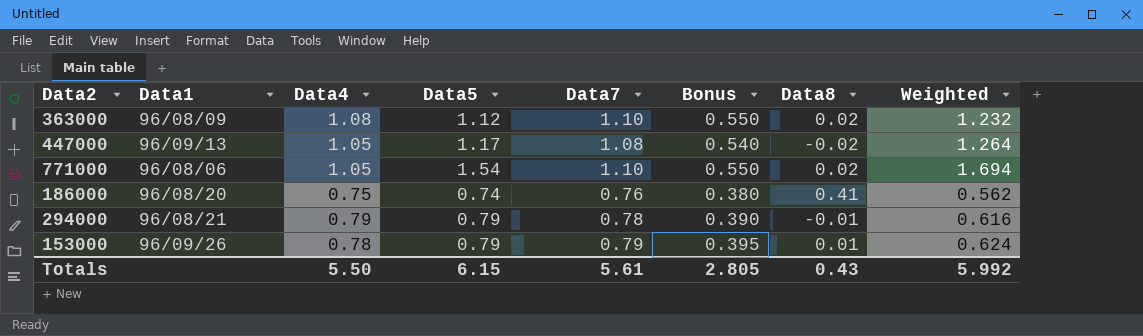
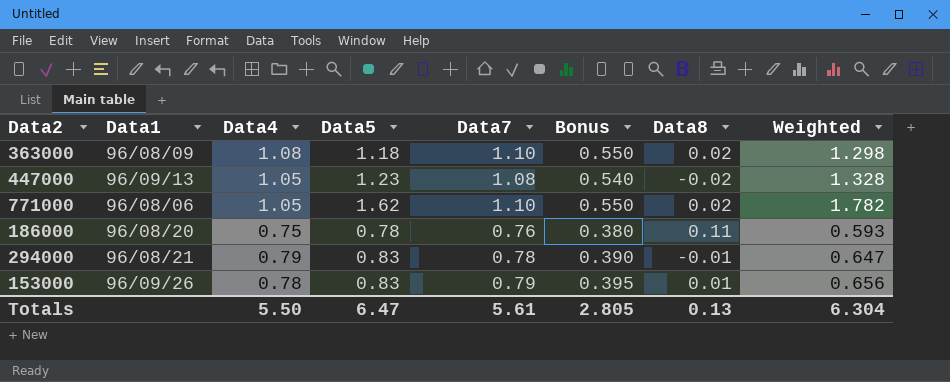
363000 | Data5: 1.12 -> 1.18
363000 | Weighted: 1.232 -> 1.298
447000 | Data5: 1.17 -> 1.23
447000 | Weighted: 1.264 -> 1.328
771000 | Data5: 1.54 -> 1.62
771000 | Weighted: 1.694 -> 1.782
186000 | Data5: 0.74 -> 0.78
186000 | Data8: 0.41 -> 0.11
186000 | Weighted: 0.562 -> 0.593
294000 | Data5: 0.79 -> 0.83
294000 | Weighted: 0.616 -> 0.647
153000 | Data5: 0.79 -> 0.83
153000 | Weighted: 0.624 -> 0.656
Totals | Data5: 6.15 -> 6.47
Totals | Data8: 0.43 -> 0.13
Totals | Weighted: 5.992 -> 6.304

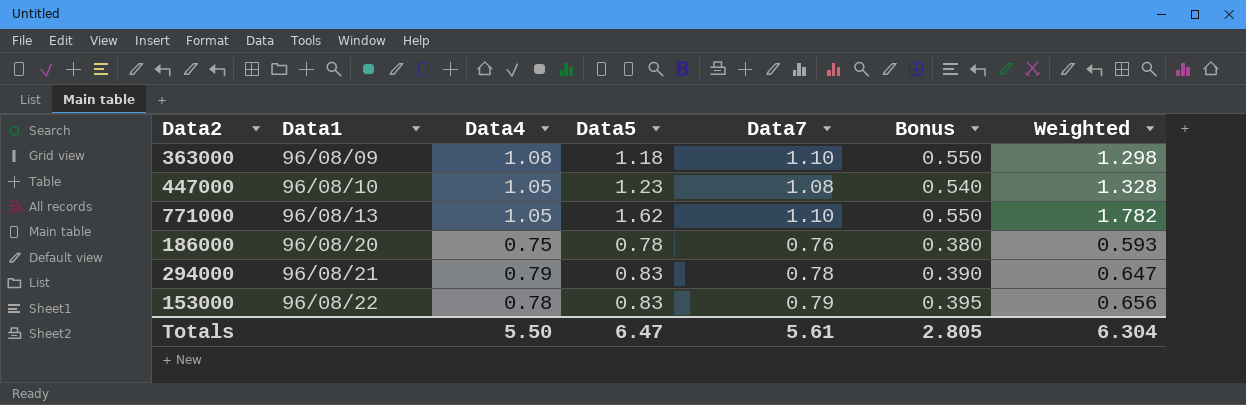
column Data8 | position: 7 -> none
447000 | Data1: 96/09/13 -> 96/08/10
771000 | Data1: 96/08/06 -> 96/08/13
153000 | Data1: 96/09/26 -> 96/08/22

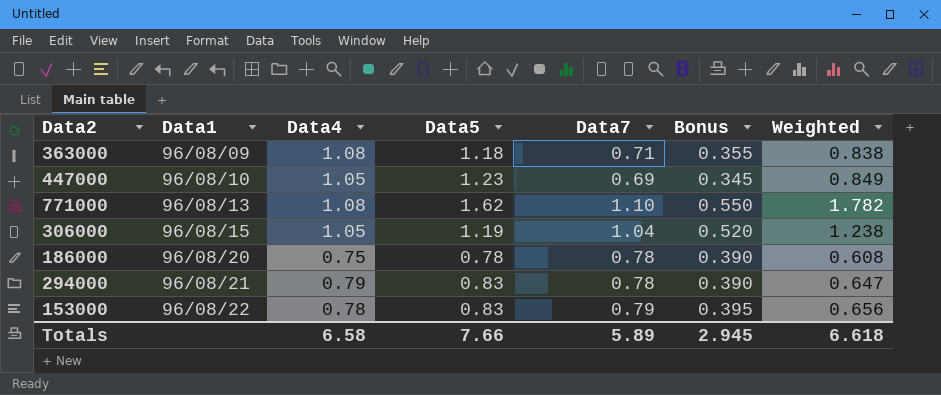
363000 | Data7: 1.10 -> 0.71
363000 | Bonus: 0.550 -> 0.355
363000 | Weighted: 1.298 -> 0.838
447000 | Data7: 1.08 -> 0.69
447000 | Bonus: 0.540 -> 0.345
447000 | Weighted: 1.328 -> 0.849
771000 | Data4: 1.05 -> 1.08
row 306000: none -> 96/08/15 | 1.05 | 1.19 | 1.04 | 0.520 | 1.238
186000 | Data7: 0.76 -> 0.78
186000 | Bonus: 0.380 -> 0.390
186000 | Weighted: 0.593 -> 0.608
Totals | Data4: 5.50 -> 6.58
Totals | Data5: 6.47 -> 7.66
Totals | Data7: 5.61 -> 5.89
Totals | Bonus: 2.805 -> 2.945
Totals | Weighted: 6.304 -> 6.618

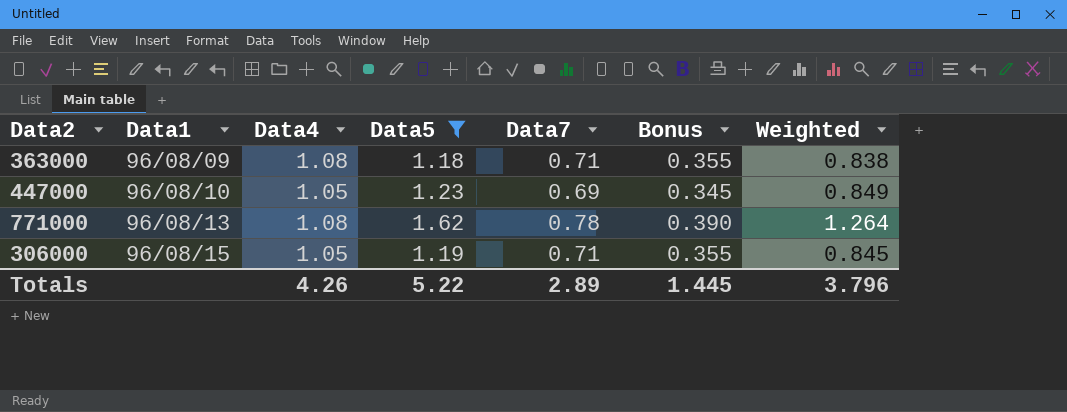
filter: none -> Data5 >= 1.18
771000 | Data7: 1.10 -> 0.78
771000 | Bonus: 0.550 -> 0.390
771000 | Weighted: 1.782 -> 1.264
306000 | Data7: 1.04 -> 0.71
306000 | Bonus: 0.520 -> 0.355
306000 | Weighted: 1.238 -> 0.845
Totals | Data4: 6.58 -> 4.26
Totals | Data5: 7.66 -> 5.22
Totals | Data7: 5.89 -> 2.89
Totals | Bonus: 2.945 -> 1.445
Totals | Weighted: 6.618 -> 3.796

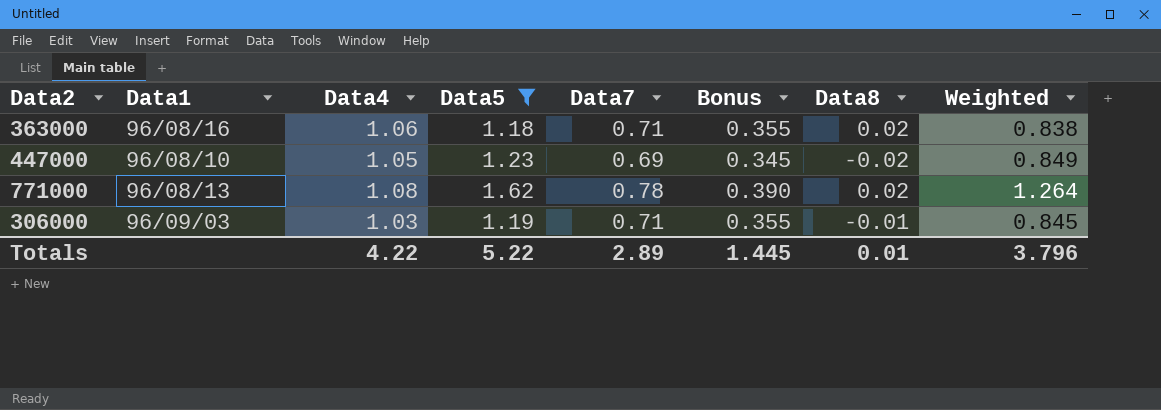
column Data8 | position: none -> 7
363000 | Data1: 96/08/09 -> 96/08/16
363000 | Data4: 1.08 -> 1.06
306000 | Data1: 96/08/15 -> 96/09/03
306000 | Data4: 1.05 -> 1.03
Totals | Data4: 4.26 -> 4.22

